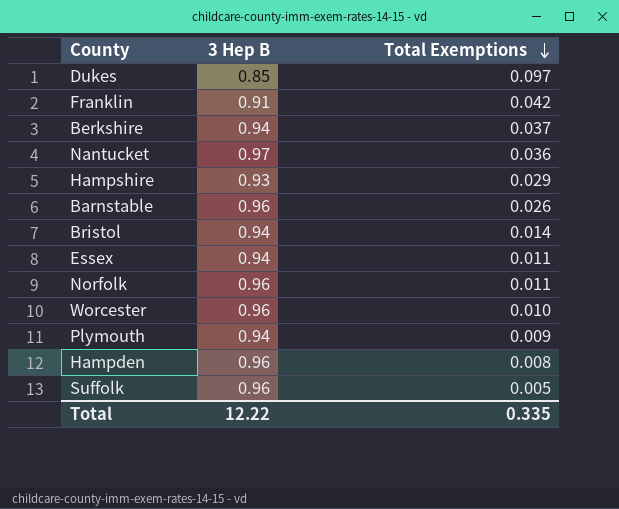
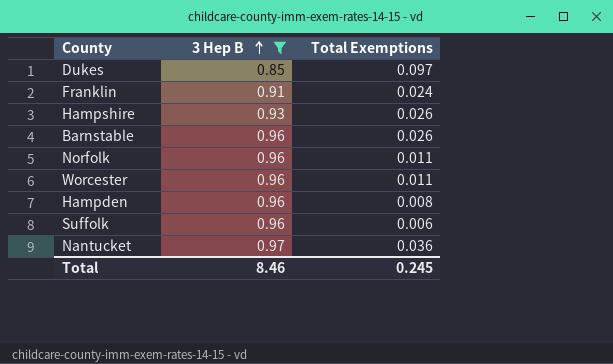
filter: none -> 3 Hep B != 0.94
row order: Total Exemptions descending -> 3 Hep B ascending
Franklin | Total Exemptions: 0.042 -> 0.024
Hampshire | Total Exemptions: 0.029 -> 0.026
Worcester | Total Exemptions: 0.010 -> 0.011
Suffolk | Total Exemptions: 0.005 -> 0.006
Total | 3 Hep B: 12.22 -> 8.46
Total | Total Exemptions: 0.335 -> 0.245

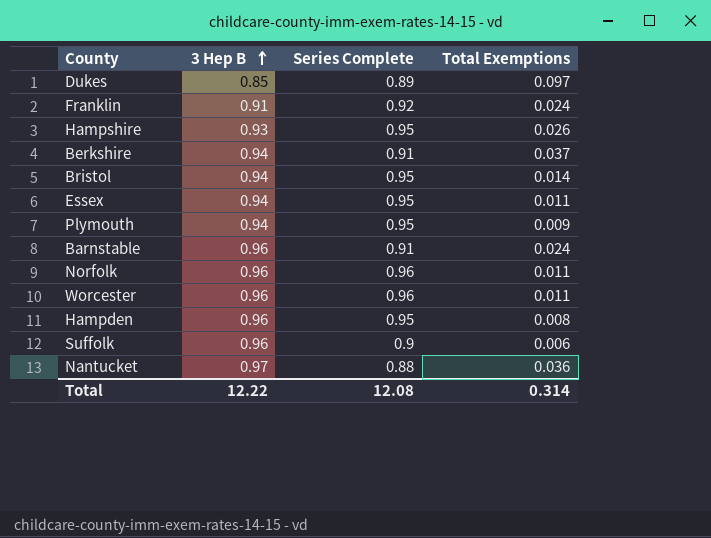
filter: 3 Hep B != 0.94 -> none
column Series Complete | position: none -> 3
Barnstable | Total Exemptions: 0.026 -> 0.024
Total | 3 Hep B: 8.46 -> 12.22
Total | Total Exemptions: 0.245 -> 0.314

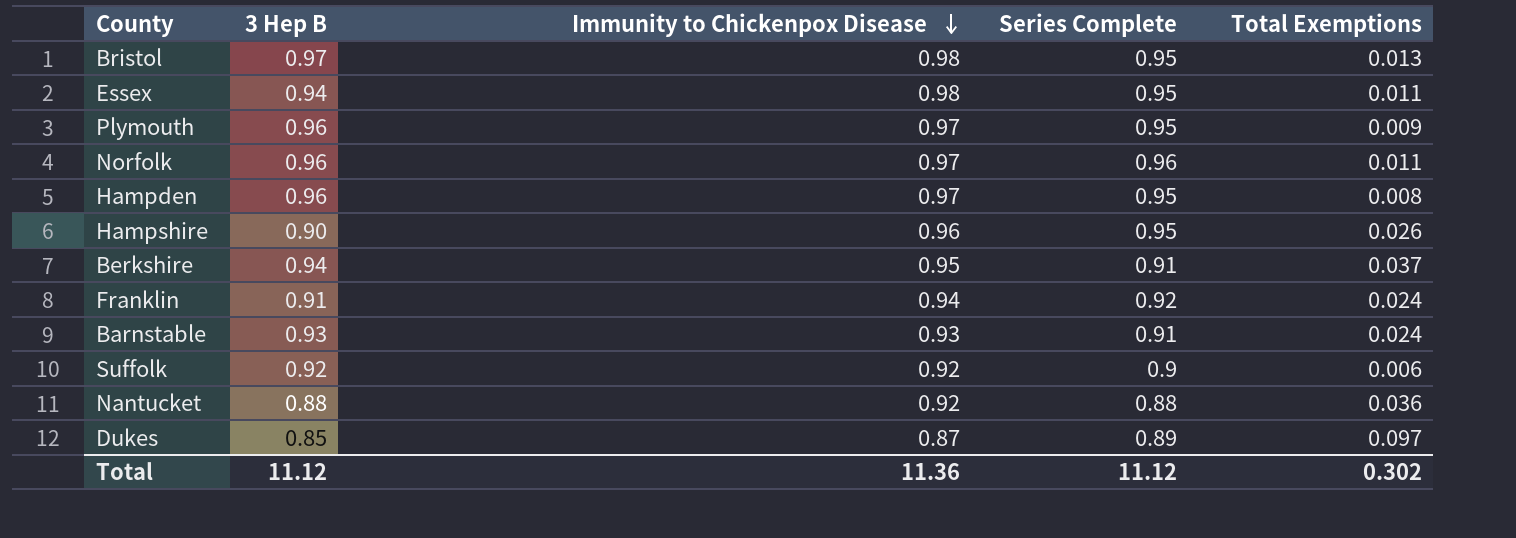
row order: 3 Hep B ascending -> Immunity to Chickenpox Disease descending
column Immunity to Chickenpox Disease | position: none -> 3
row Worcester: 0.96 | 0.96 | 0.011 -> none
Bristol | 3 Hep B: 0.94 -> 0.97
Bristol | Total Exemptions: 0.014 -> 0.013
Plymouth | 3 Hep B: 0.94 -> 0.96
Hampshire | 3 Hep B: 0.93 -> 0.90
Barnstable | 3 Hep B: 0.96 -> 0.93
Suffolk | 3 Hep B: 0.96 -> 0.92
Nantucket | 3 Hep B: 0.97 -> 0.88
Total | 3 Hep B: 12.22 -> 11.12
Total | Series Complete: 12.08 -> 11.12
Total | Total Exemptions: 0.314 -> 0.302

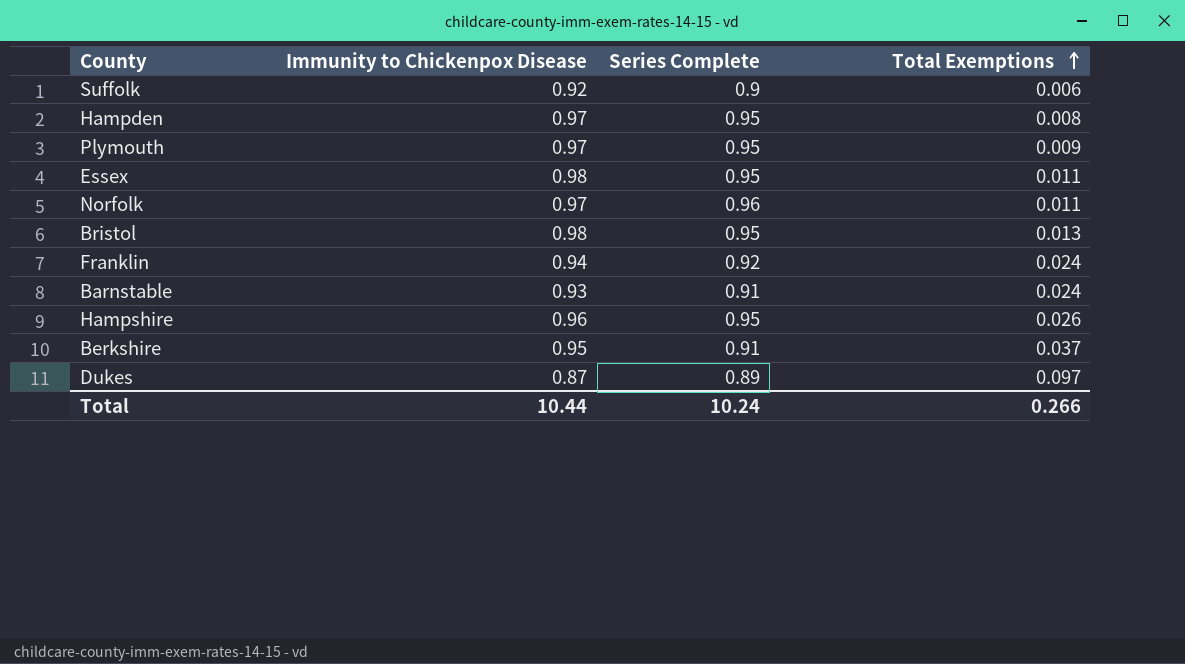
row order: Immunity to Chickenpox Disease descending -> Total Exemptions ascending
column 3 Hep B | position: 2 -> none
row Nantucket: 0.88 | 0.92 | 0.88 | 0.036 -> none
Total | Immunity to Chickenpox Disease: 11.36 -> 10.44
Total | Series Complete: 11.12 -> 10.24
Total | Total Exemptions: 0.302 -> 0.266

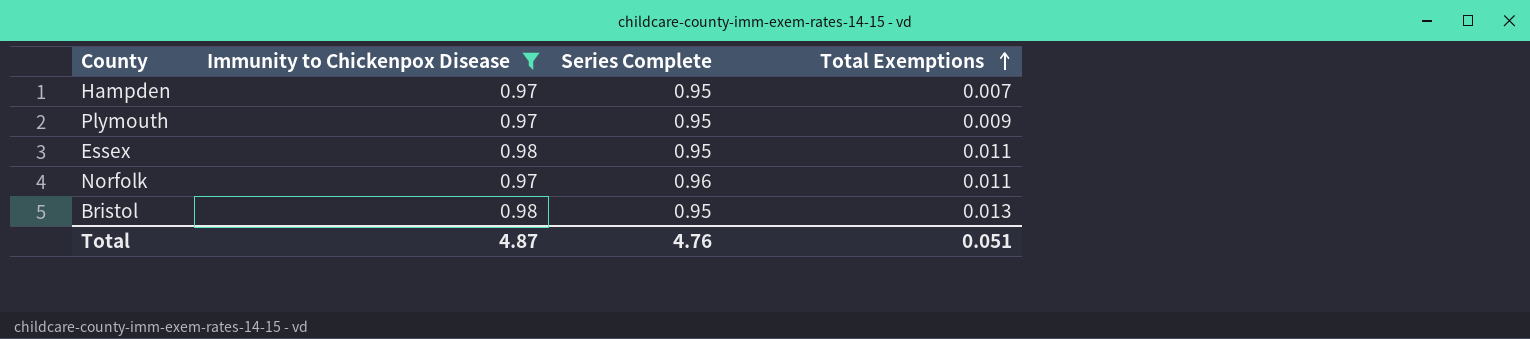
filter: none -> Immunity to Chickenpox Disease >= 0.97
Hampden | Total Exemptions: 0.008 -> 0.007
Total | Immunity to Chickenpox Disease: 10.44 -> 4.87
Total | Series Complete: 10.24 -> 4.76
Total | Total Exemptions: 0.266 -> 0.051

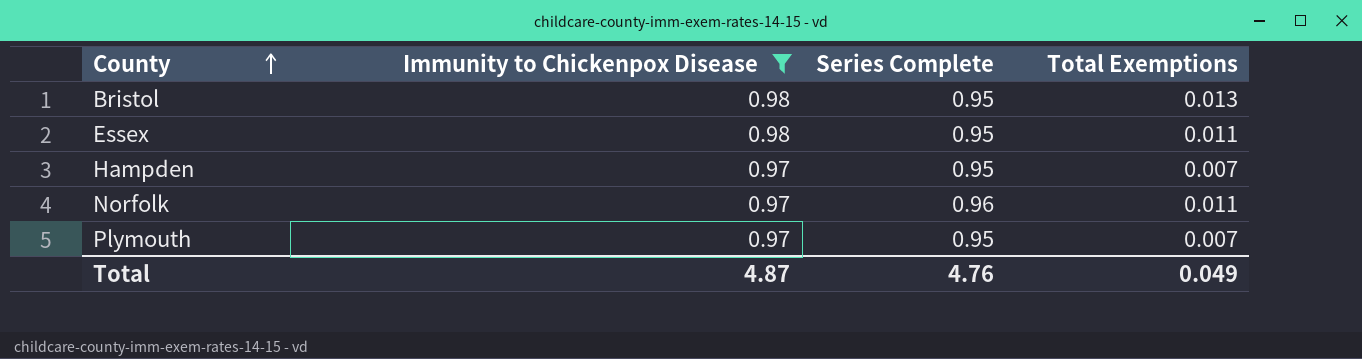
row order: Total Exemptions ascending -> County ascending
Plymouth | Total Exemptions: 0.009 -> 0.007
Total | Total Exemptions: 0.051 -> 0.049

